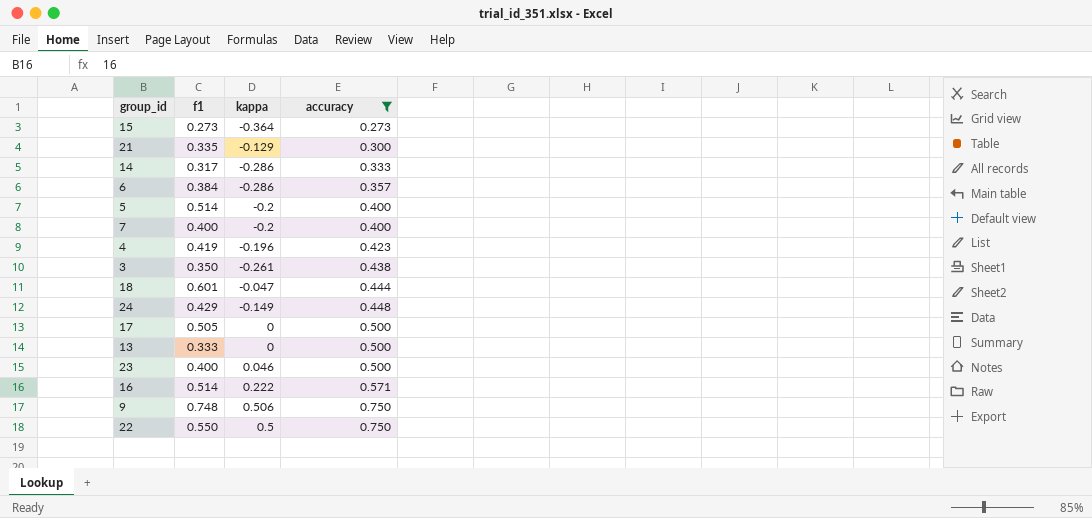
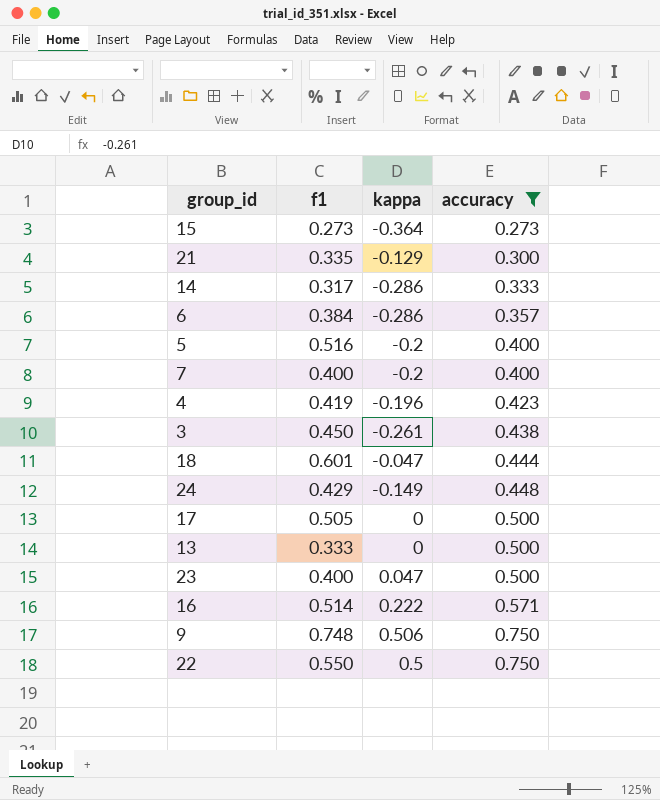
5 | f1: 0.514 -> 0.516
3 | f1: 0.350 -> 0.450
23 | kappa: 0.046 -> 0.047

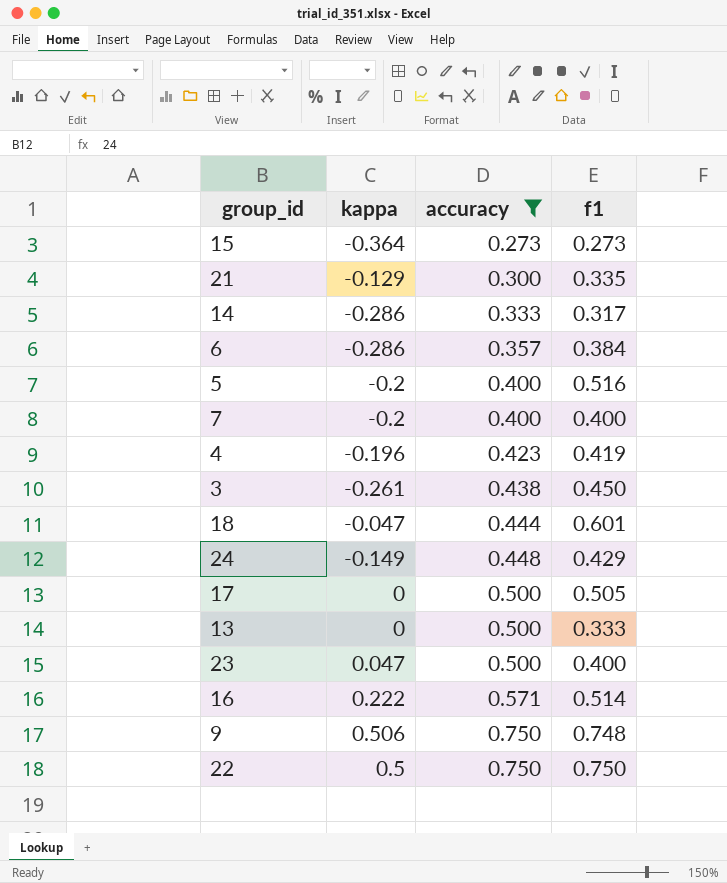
column f1 | position: 2 -> 4
22 | f1: 0.550 -> 0.750

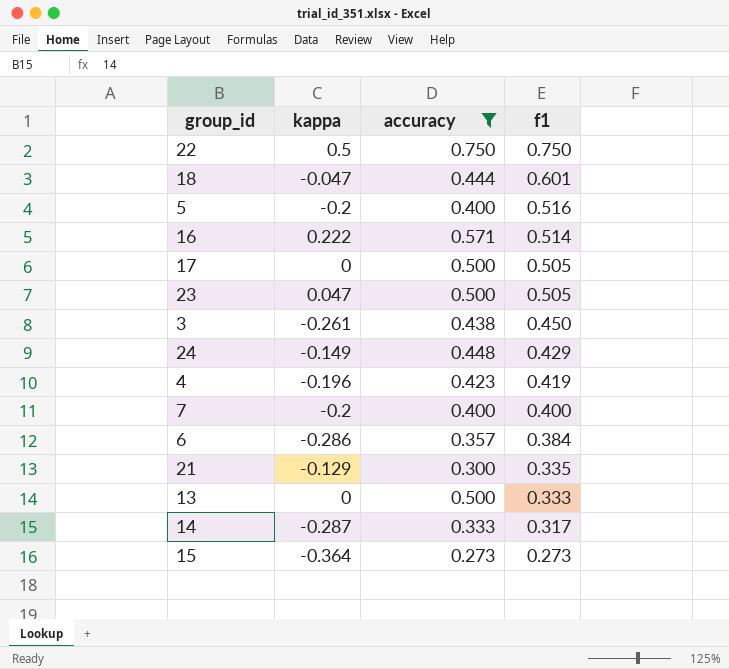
row order: accuracy ascending -> f1 descending
row 9: 0.506 | 0.750 | 0.748 -> none
23 | f1: 0.400 -> 0.505
14 | kappa: -0.286 -> -0.287

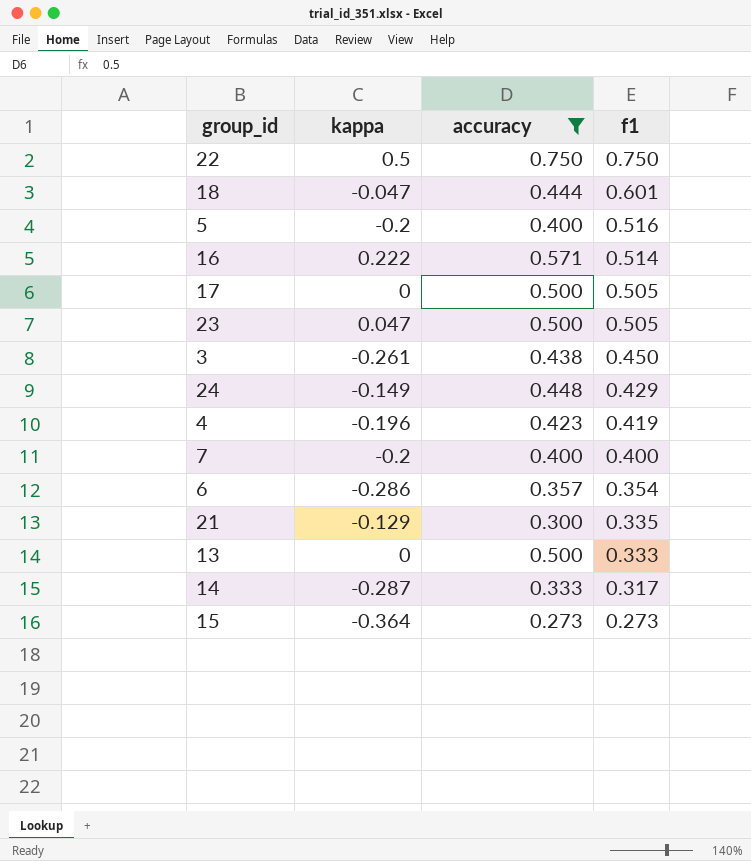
6 | f1: 0.384 -> 0.354

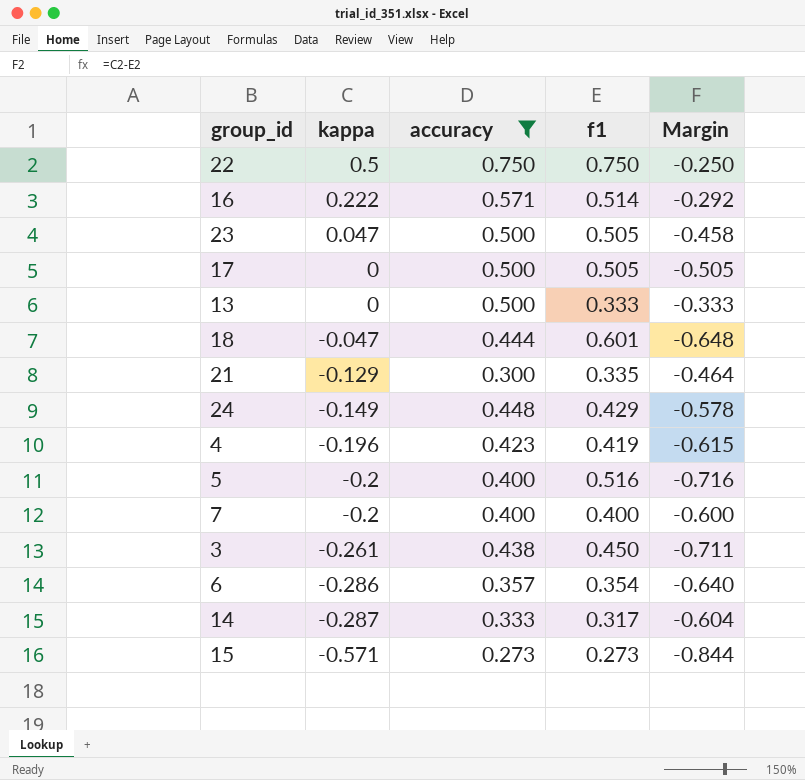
row order: f1 descending -> kappa descending
column Margin | formula: none -> [kappa] - [f1]
15 | kappa: -0.364 -> -0.571

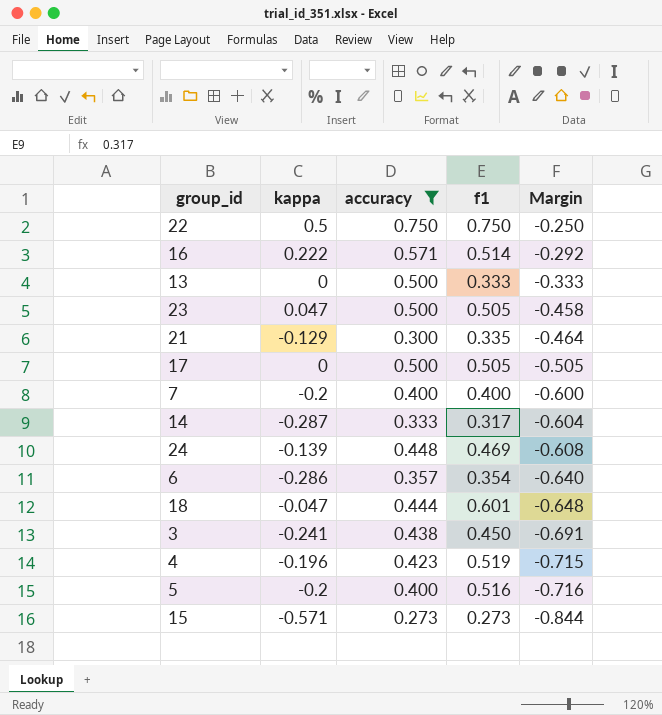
row order: kappa descending -> Margin descending
24 | kappa: -0.149 -> -0.139
24 | f1: 0.429 -> 0.469
24 | Margin: -0.578 -> -0.608
3 | kappa: -0.261 -> -0.241
3 | Margin: -0.711 -> -0.691
4 | f1: 0.419 -> 0.519
4 | Margin: -0.615 -> -0.715

